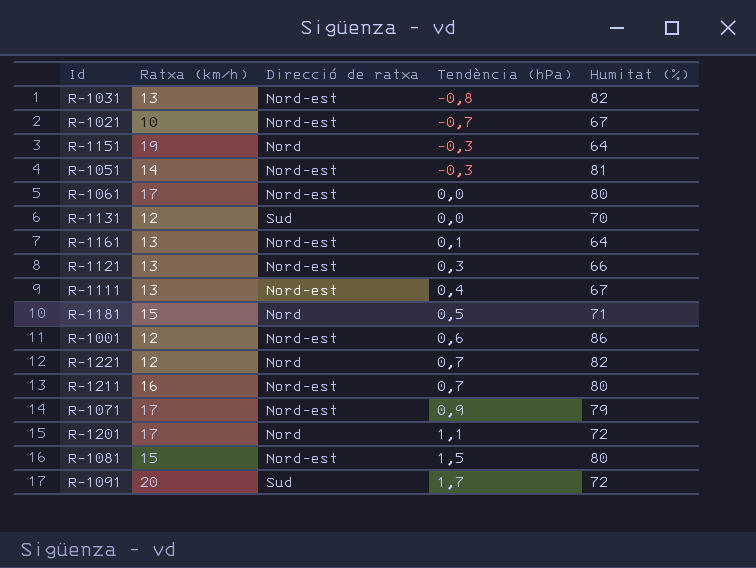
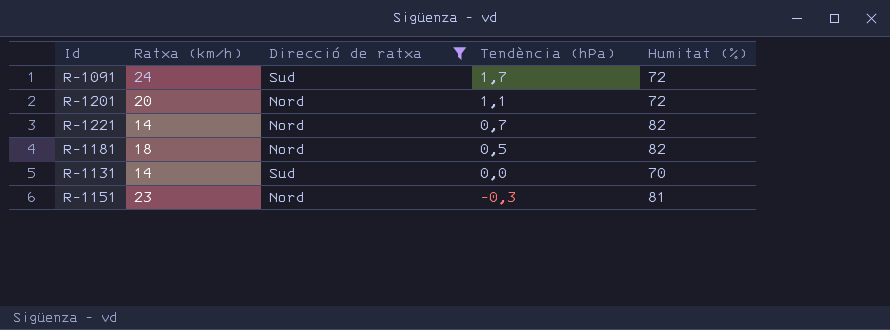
filter: none -> Direcció de ratxa != Nord-est
row order: Tendència (hPa) ascending -> Tendència (hPa) descending
R-1091 | Ratxa (km/h): 20 -> 24
R-1201 | Ratxa (km/h): 17 -> 20
R-1221 | Ratxa (km/h): 12 -> 14
R-1181 | Ratxa (km/h): 15 -> 18
R-1181 | Humitat (%): 71 -> 82
R-1131 | Ratxa (km/h): 12 -> 14
R-1151 | Ratxa (km/h): 19 -> 23
R-1151 | Humitat (%): 64 -> 81

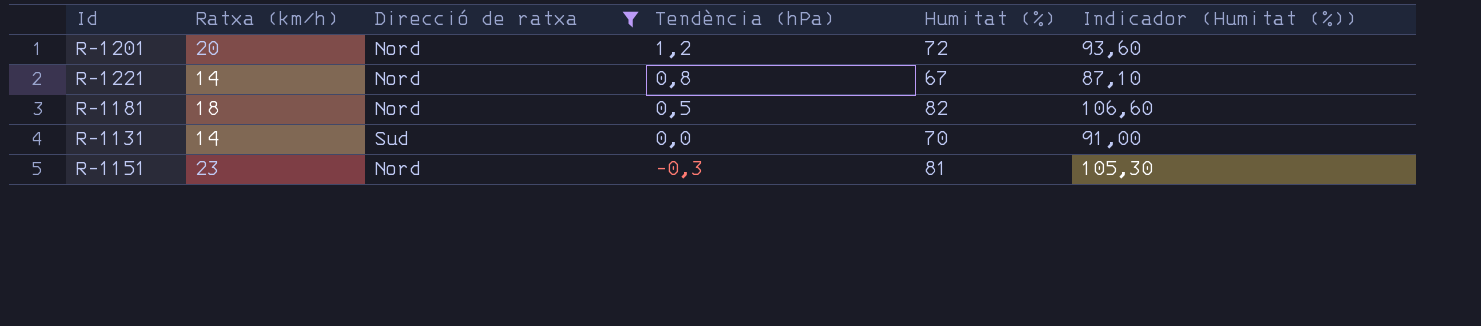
column Indicador (Humitat (%)) | formula: none -> [Humitat (%)] * 1,3
row R-1091: 24 | Sud | 1,7 | 72 -> none
R-1201 | Tendència (hPa): 1,1 -> 1,2
R-1221 | Tendència (hPa): 0,7 -> 0,8
R-1221 | Humitat (%): 82 -> 67

